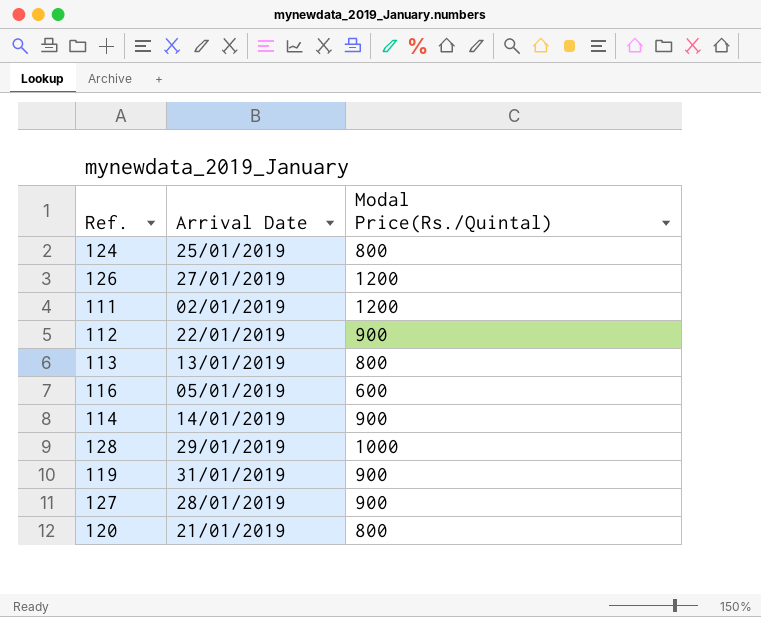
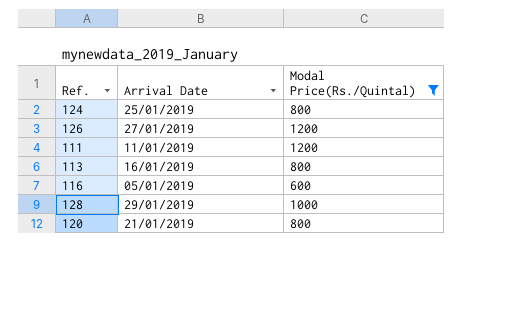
filter: none -> Modal Price(Rs./Quintal) != 900
111 | Arrival Date: 02/01/2019 -> 11/01/2019
113 | Arrival Date: 13/01/2019 -> 16/01/2019

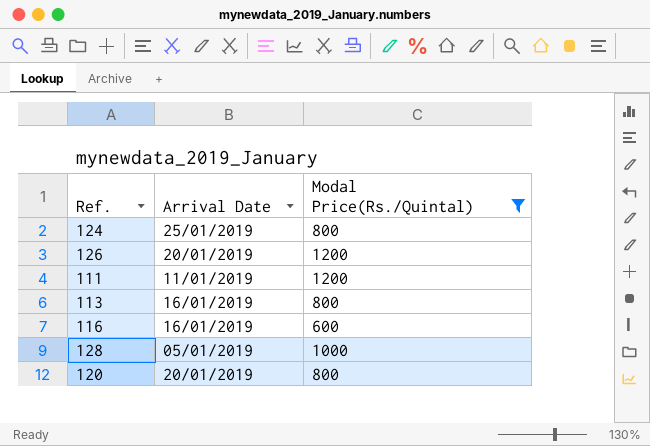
126 | Arrival Date: 27/01/2019 -> 20/01/2019
116 | Arrival Date: 05/01/2019 -> 16/01/2019
128 | Arrival Date: 29/01/2019 -> 05/01/2019
120 | Arrival Date: 21/01/2019 -> 20/01/2019

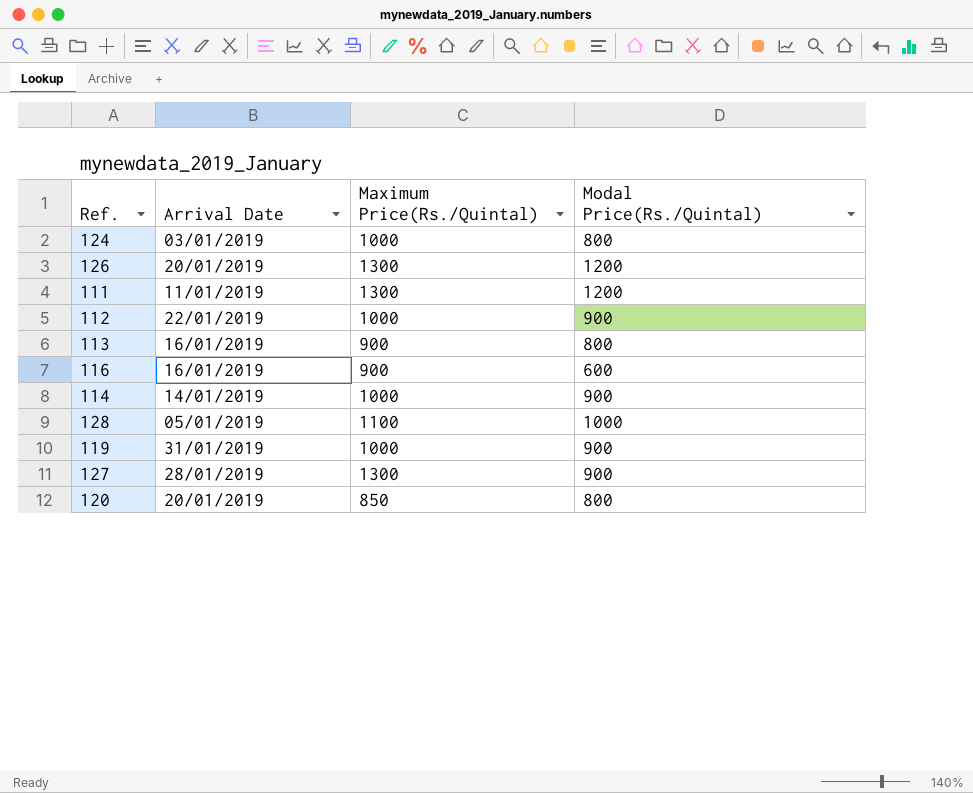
filter: Modal Price(Rs./Quintal) != 900 -> none
column Maximum Price(Rs./Quintal) | position: none -> 3
124 | Arrival Date: 25/01/2019 -> 03/01/2019

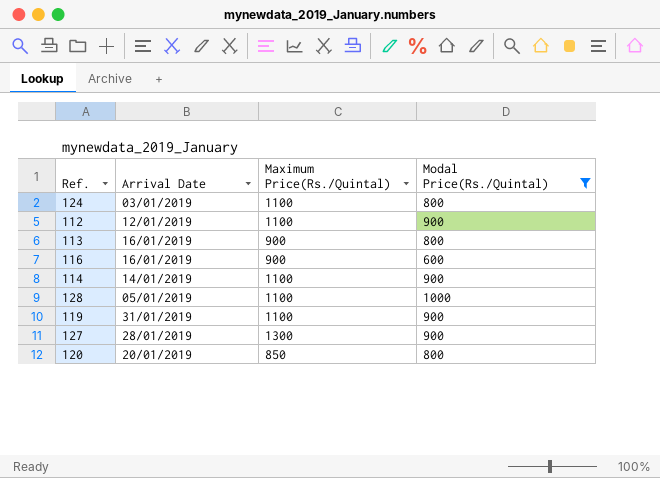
filter: none -> Modal Price(Rs./Quintal) != 1200
124 | Maximum Price(Rs./Quintal): 1000 -> 1100
112 | Arrival Date: 22/01/2019 -> 12/01/2019
112 | Maximum Price(Rs./Quintal): 1000 -> 1100
114 | Maximum Price(Rs./Quintal): 1000 -> 1100
119 | Maximum Price(Rs./Quintal): 1000 -> 1100

